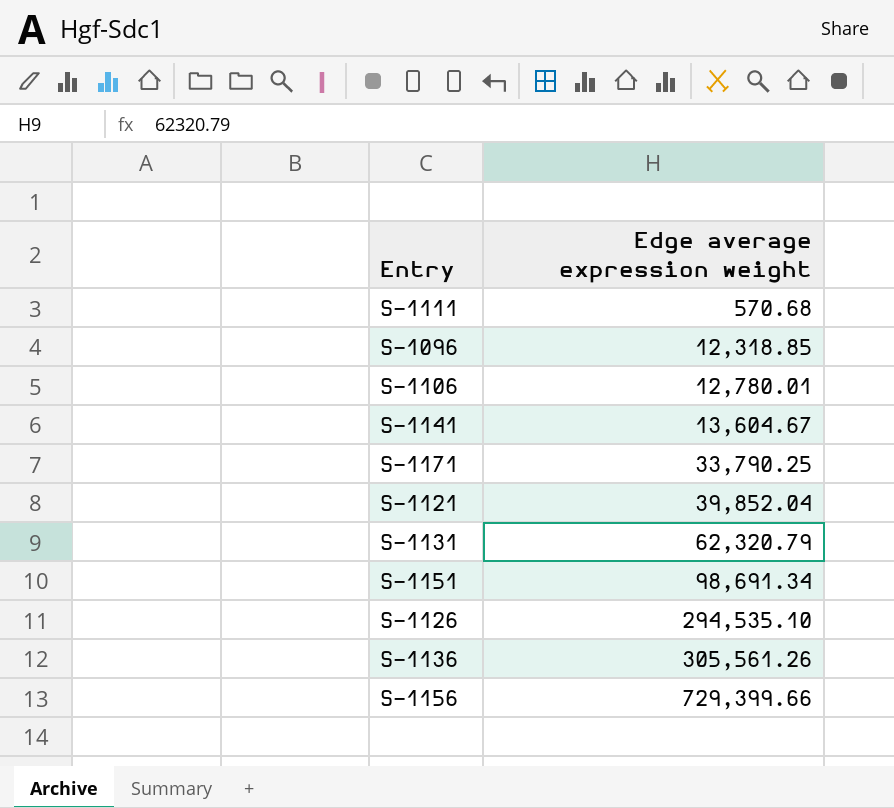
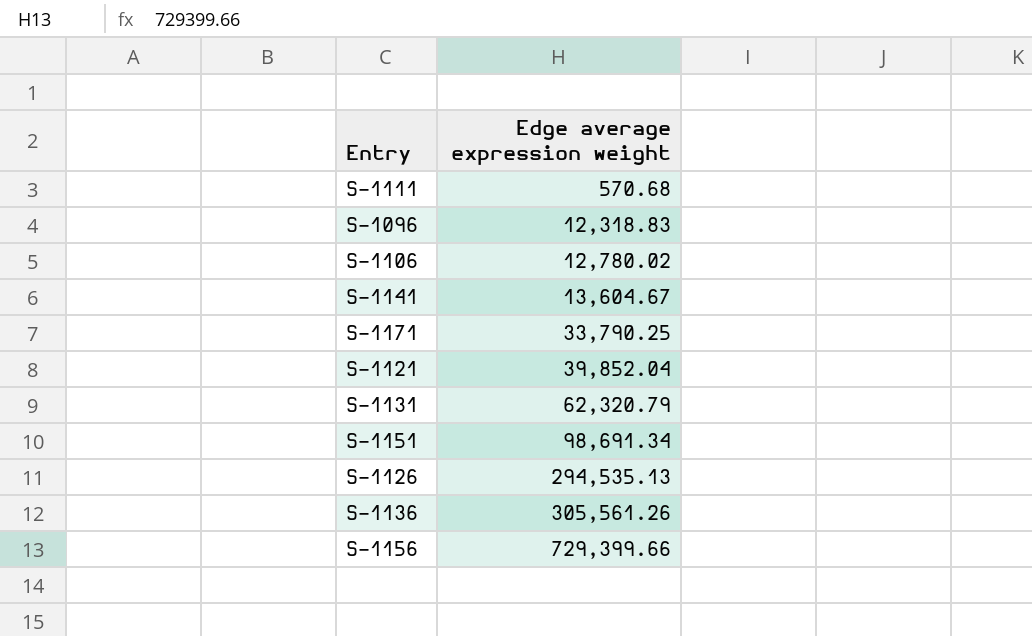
S-1096 | Edge average expression weight: 12,318.85 -> 12,318.83
S-1106 | Edge average expression weight: 12,780.01 -> 12,780.02
S-1126 | Edge average expression weight: 294,535.10 -> 294,535.13

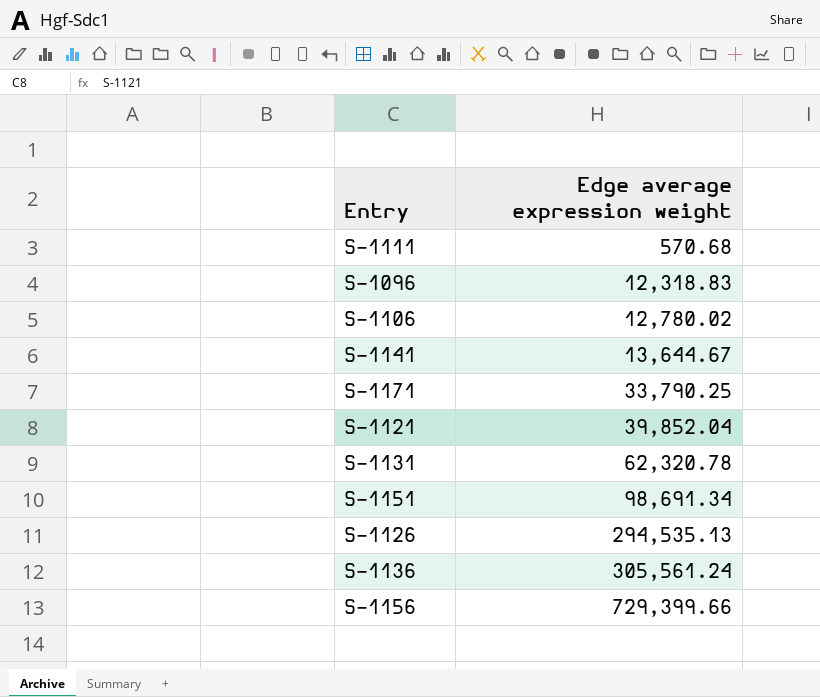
S-1141 | Edge average expression weight: 13,604.67 -> 13,644.67
S-1131 | Edge average expression weight: 62,320.79 -> 62,320.78
S-1136 | Edge average expression weight: 305,561.26 -> 305,561.24

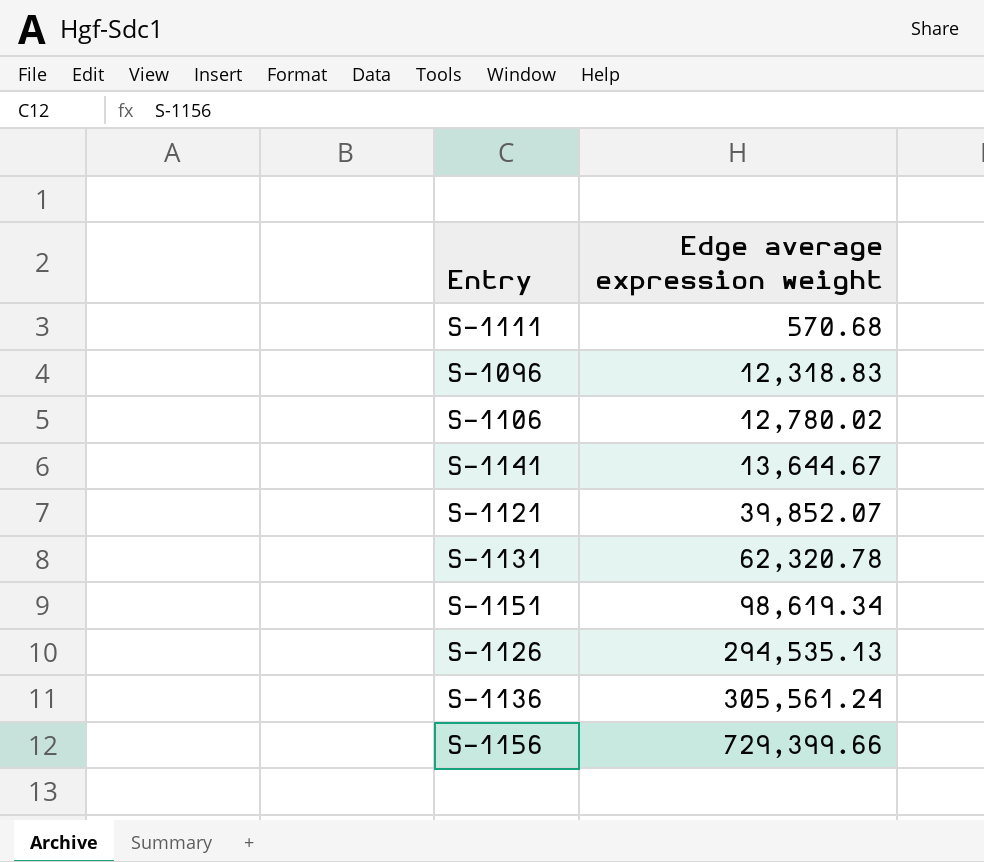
row S-1171: 33,790.25 -> none
S-1121 | Edge average expression weight: 39,852.04 -> 39,852.07
S-1151 | Edge average expression weight: 98,691.34 -> 98,619.34

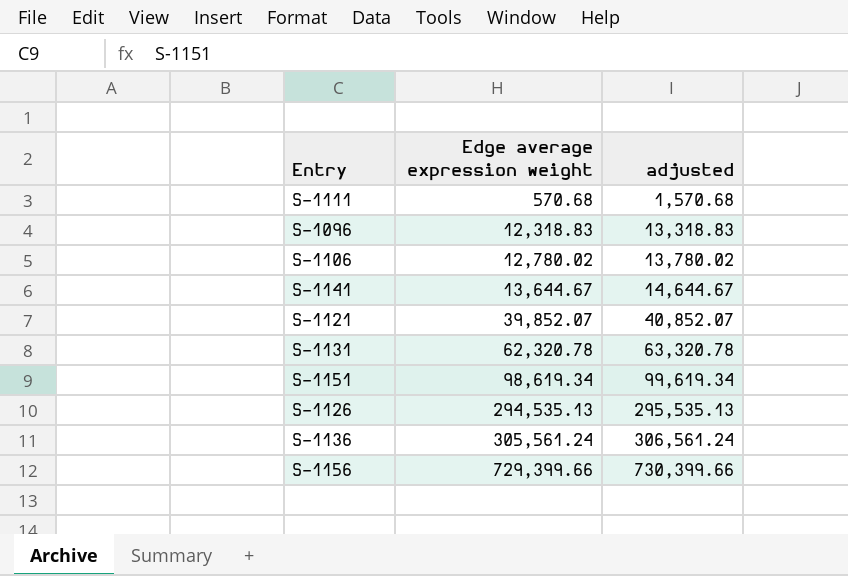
column adjusted | formula: none -> [Edge average expression weight] + 1000

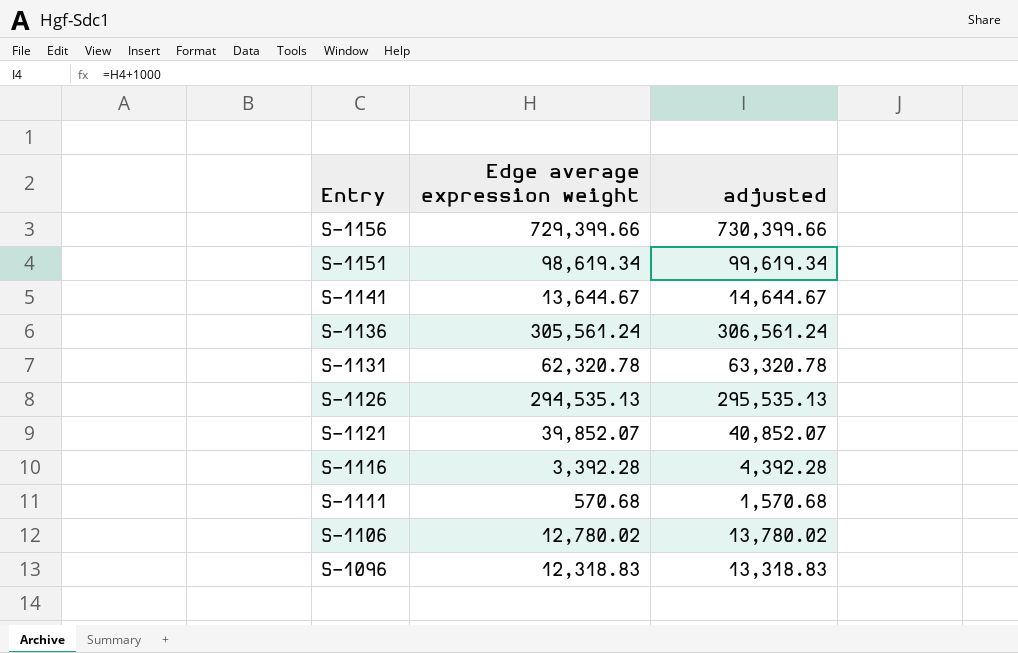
row order: Edge average expression weight ascending -> Entry descending
row S-1116: none -> 3,392.28 | 4,392.28

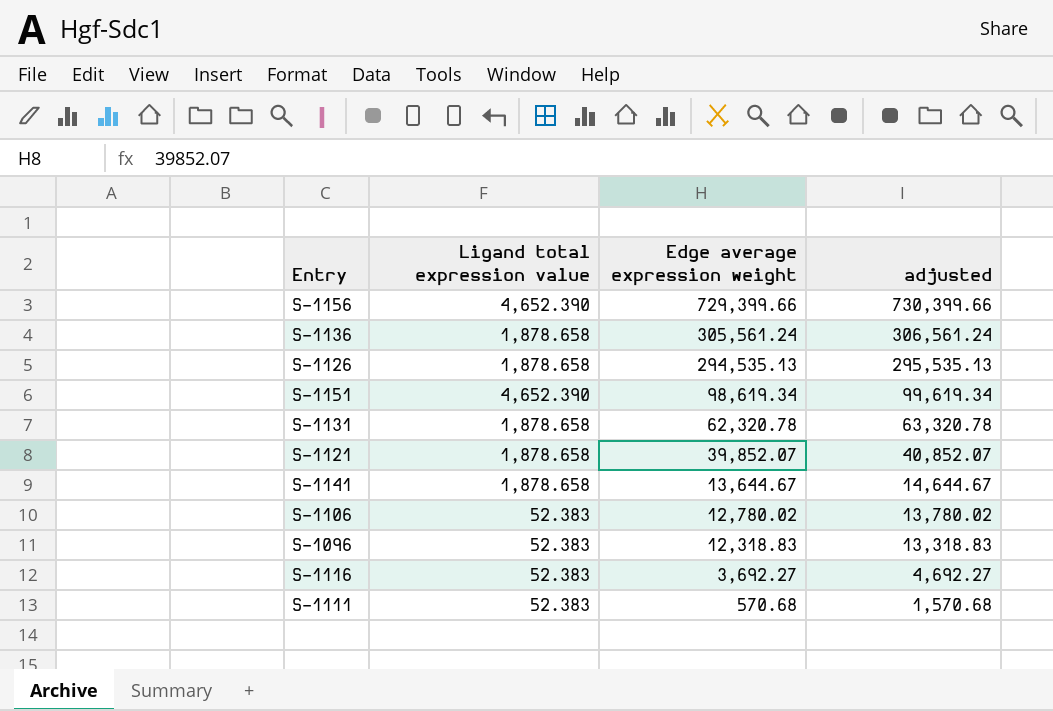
row order: Entry descending -> Edge average expression weight descending
column Ligand total expression value | position: none -> 2
S-1116 | Edge average expression weight: 3,392.28 -> 3,692.27
S-1116 | adjusted: 4,392.28 -> 4,692.27

